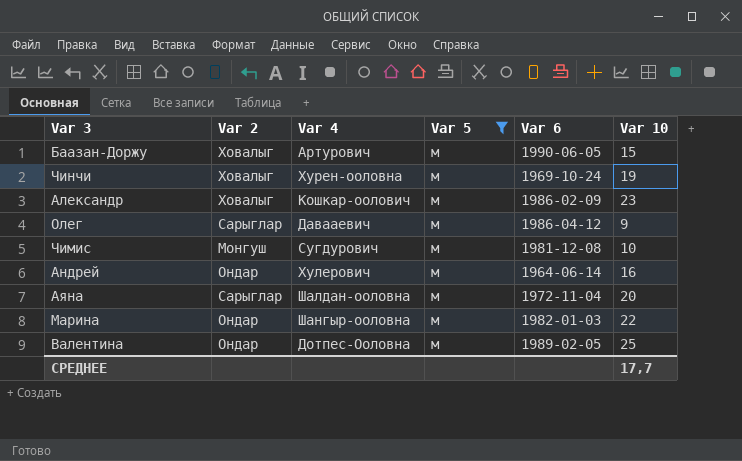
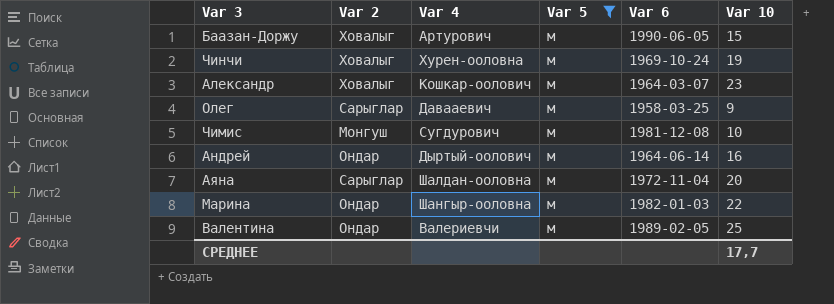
Александр | Var 6: 1986-02-09 -> 1964-03-07
Олег | Var 6: 1986-04-12 -> 1958-03-25
Андрей | Var 4: Хулерович -> Дыртый-оолович
Валентина | Var 4: Дотпес-Ооловна -> Валериевчи

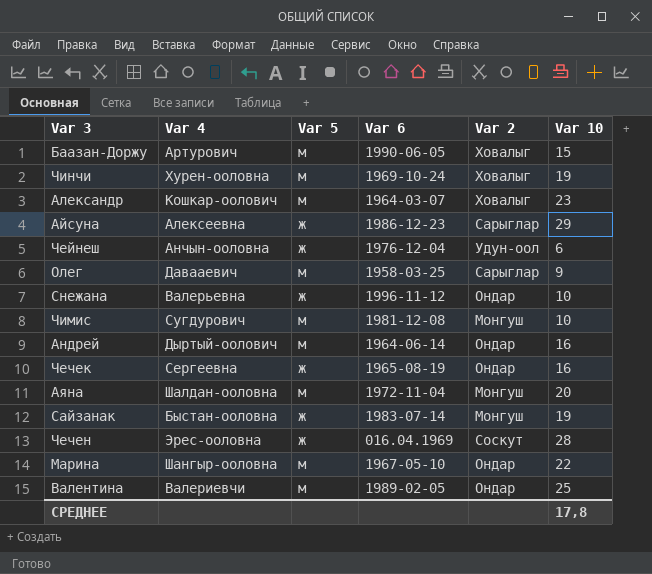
filter: Var 5 = м -> none
column Var 2 | position: 2 -> 5
Аяна | Var 2: Сарыглар -> Монгуш
Марина | Var 6: 1982-01-03 -> 1967-05-10
СРЕДНЕЕ | Var 10: 17,7 -> 17,8

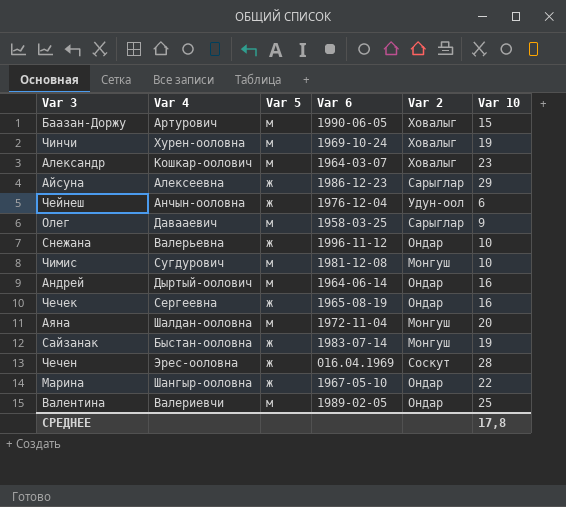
Марина | Var 5: м -> ж

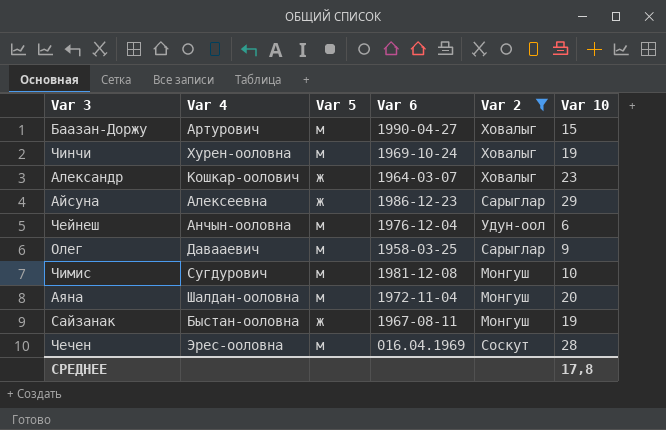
filter: none -> Var 2 != Ондар
Баазан-Доржу | Var 6: 1990-06-05 -> 1990-04-27
Александр | Var 5: м -> ж
Чейнеш | Var 5: ж -> м
Сайзанак | Var 6: 1983-07-14 -> 1967-08-11
Чечен | Var 5: ж -> м

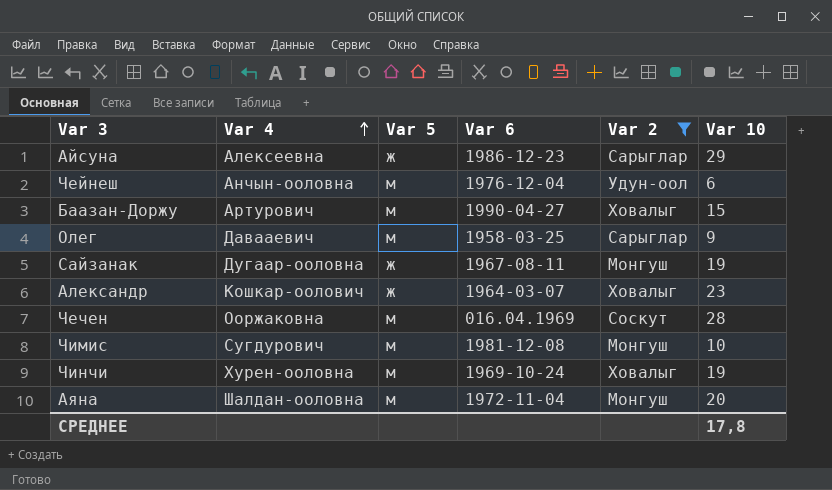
row order: none -> Var 4 ascending
Сайзанак | Var 4: Быстан-ооловна -> Дугаар-ооловна
Чечен | Var 4: Эрес-ооловна -> Ооржаковна

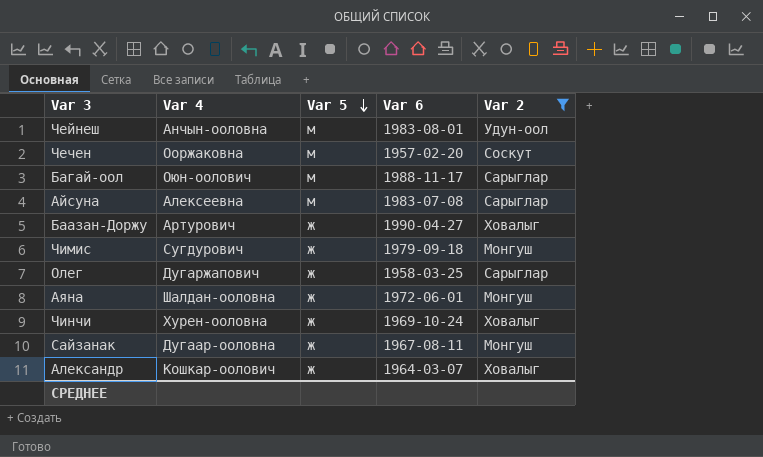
row order: Var 4 ascending -> Var 5 descending
column Var 10 | position: 6 -> none
Чейнеш | Var 6: 1976-12-04 -> 1983-08-01
Чечен | Var 6: 016.04.1969 -> 1957-02-20
row Багай-оол: none -> Оюн-оолович | м | 1988-11-17 | Сарыглар
Айсуна | Var 5: ж -> м
Айсуна | Var 6: 1986-12-23 -> 1983-07-08
Баазан-Доржу | Var 5: м -> ж
Чимис | Var 5: м -> ж
Чимис | Var 6: 1981-12-08 -> 1979-09-18
Олег | Var 4: Давааевич -> Дугаржапович
Олег | Var 5: м -> ж
Аяна | Var 5: м -> ж
Аяна | Var 6: 1972-11-04 -> 1972-06-01
Чинчи | Var 5: м -> ж

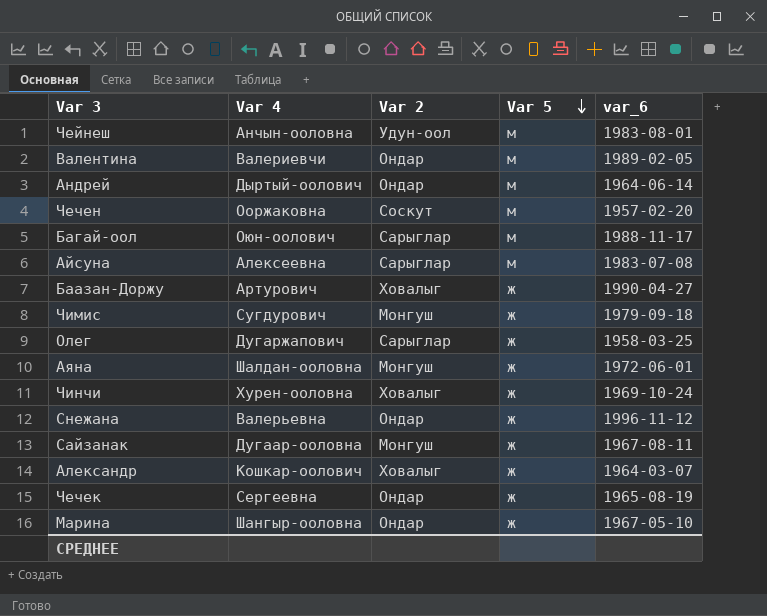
filter: Var 2 != Ондар -> none
column Var 2 | position: 5 -> 3
column name: Var 6 -> var_6

